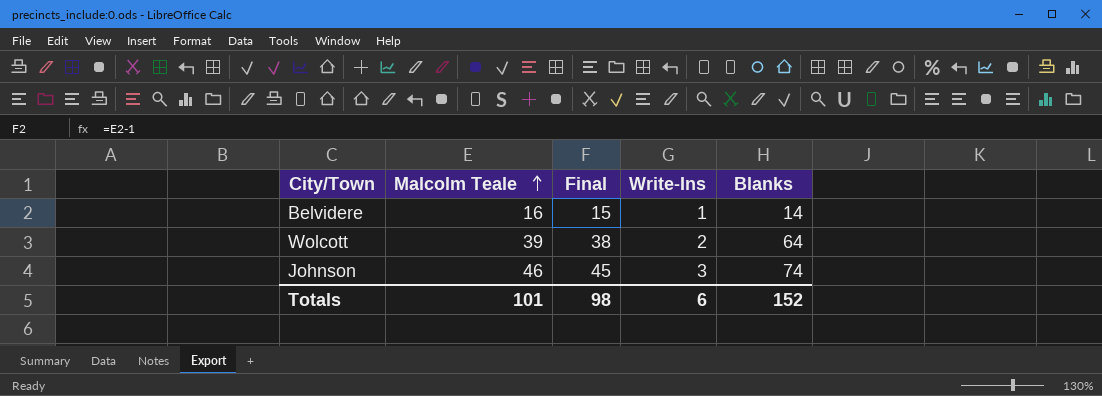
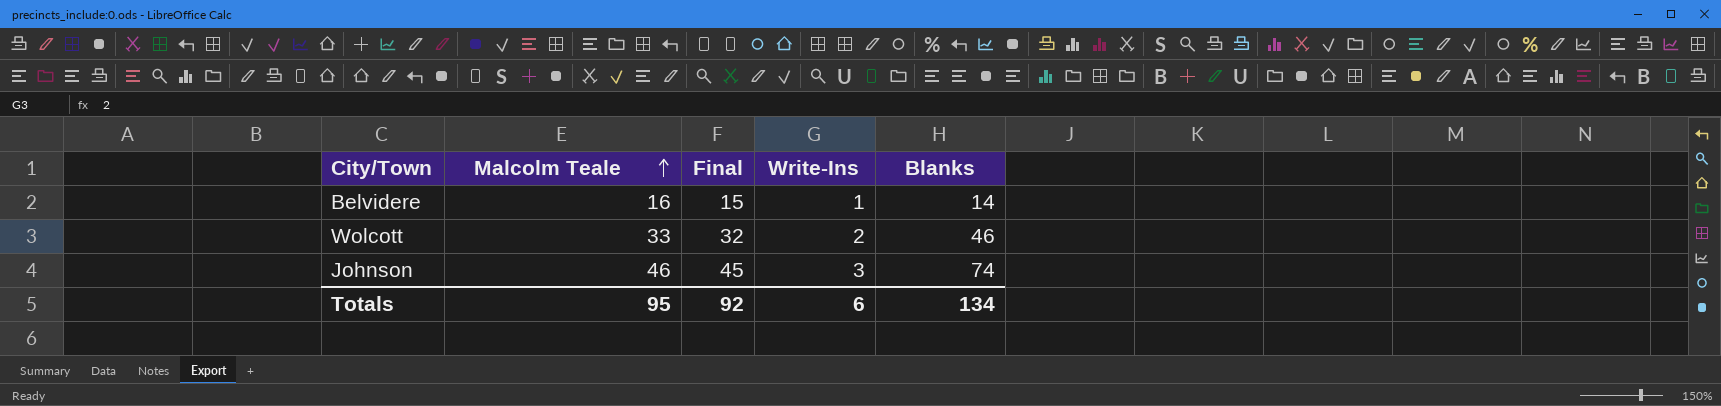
Wolcott | Malcolm Teale: 39 -> 33
Wolcott | Final: 38 -> 32
Wolcott | Blanks: 64 -> 46
Totals | Malcolm Teale: 101 -> 95
Totals | Final: 98 -> 92
Totals | Blanks: 152 -> 134

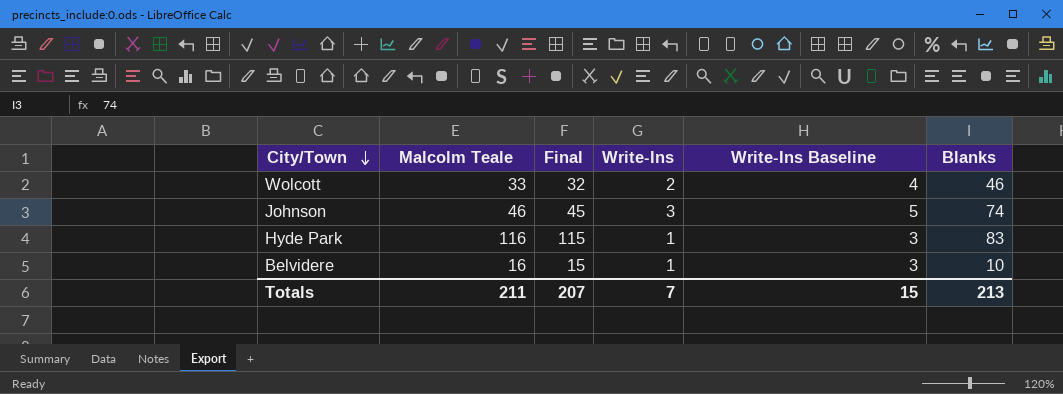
row order: Malcolm Teale ascending -> City/Town descending
column Write-Ins Baseline | formula: none -> [Write-Ins] + 2
row Hyde Park: none -> 116 | 115 | 1 | 3 | 83
Belvidere | Blanks: 14 -> 10
Totals | Malcolm Teale: 95 -> 211
Totals | Final: 92 -> 207
Totals | Write-Ins: 6 -> 7
Totals | Blanks: 134 -> 213

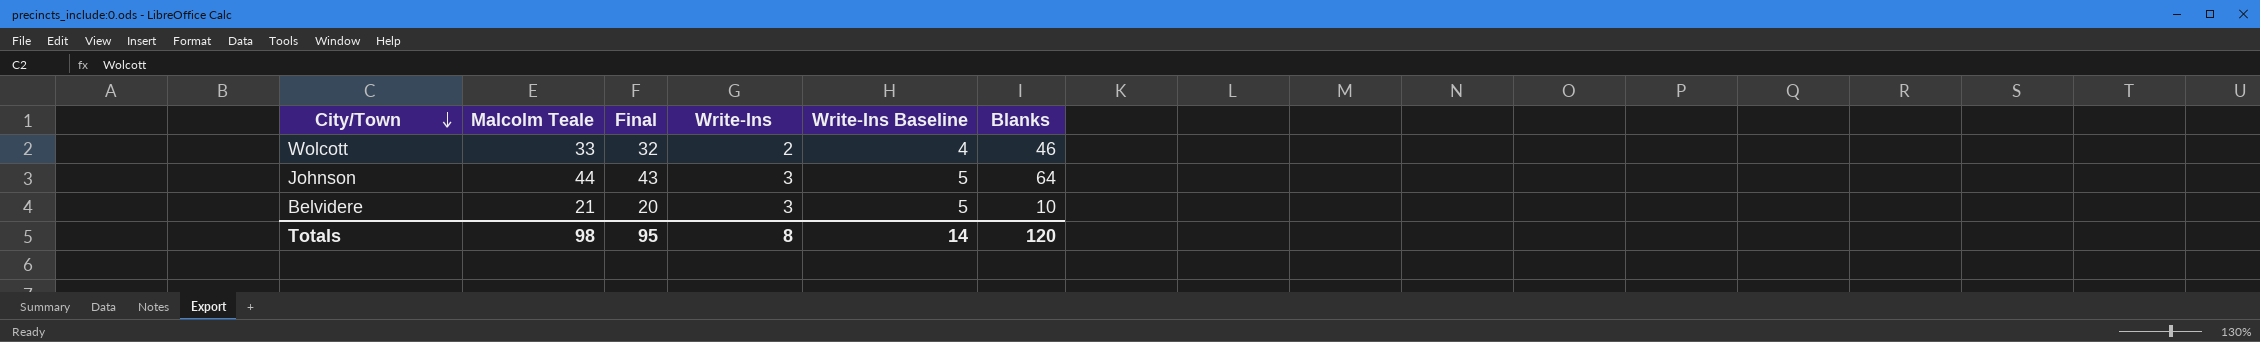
row Hyde Park: 116 | 115 | 1 | 3 | 83 -> none
Johnson | Malcolm Teale: 46 -> 44
Johnson | Final: 45 -> 43
Johnson | Blanks: 74 -> 64
Belvidere | Malcolm Teale: 16 -> 21
Belvidere | Final: 15 -> 20
Belvidere | Write-Ins: 1 -> 3
Belvidere | Write-Ins Baseline: 3 -> 5
Totals | Malcolm Teale: 211 -> 98
Totals | Final: 207 -> 95
Totals | Write-Ins: 7 -> 8
Totals | Write-Ins Baseline: 15 -> 14
Totals | Blanks: 213 -> 120

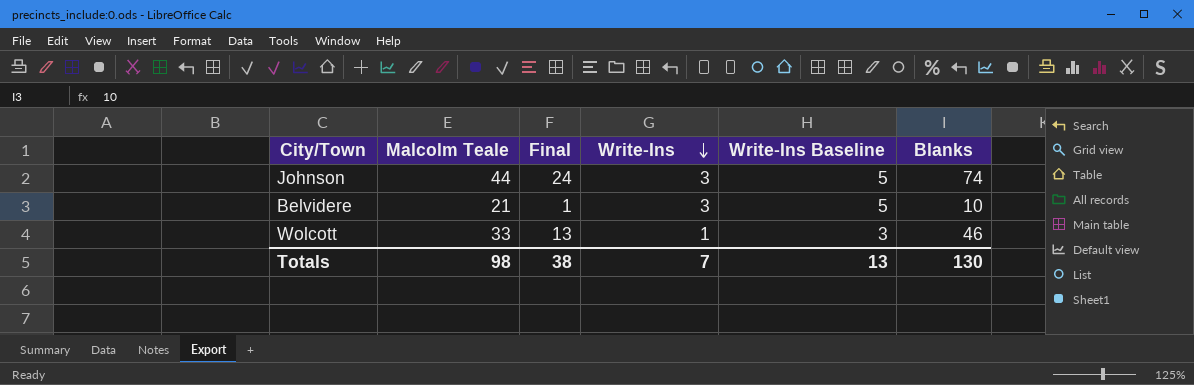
row order: City/Town descending -> Write-Ins descending
column Final | formula: [Malcolm Teale] - 1 -> [Malcolm Teale] - 20
Johnson | Blanks: 64 -> 74
Wolcott | Write-Ins: 2 -> 1
Wolcott | Write-Ins Baseline: 4 -> 3
Totals | Final: 95 -> 38
Totals | Write-Ins: 8 -> 7
Totals | Write-Ins Baseline: 14 -> 13
Totals | Blanks: 120 -> 130

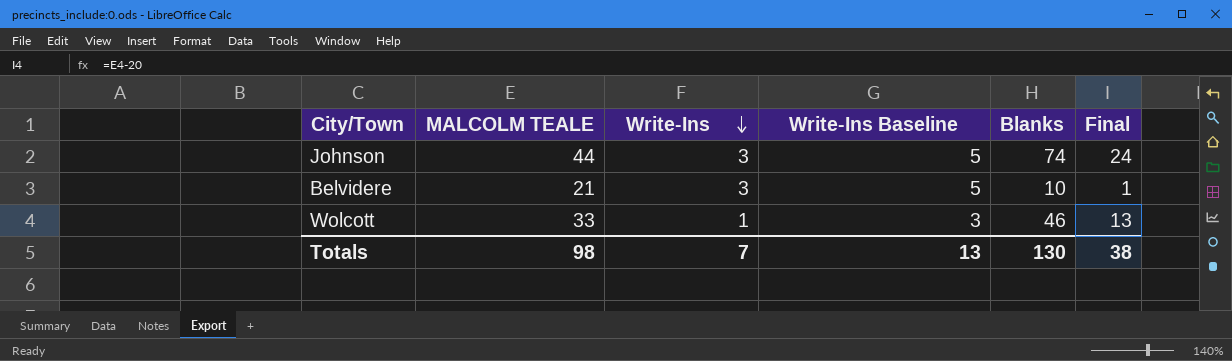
column name: Malcolm Teale -> MALCOLM TEALE
column Final | position: 3 -> 6

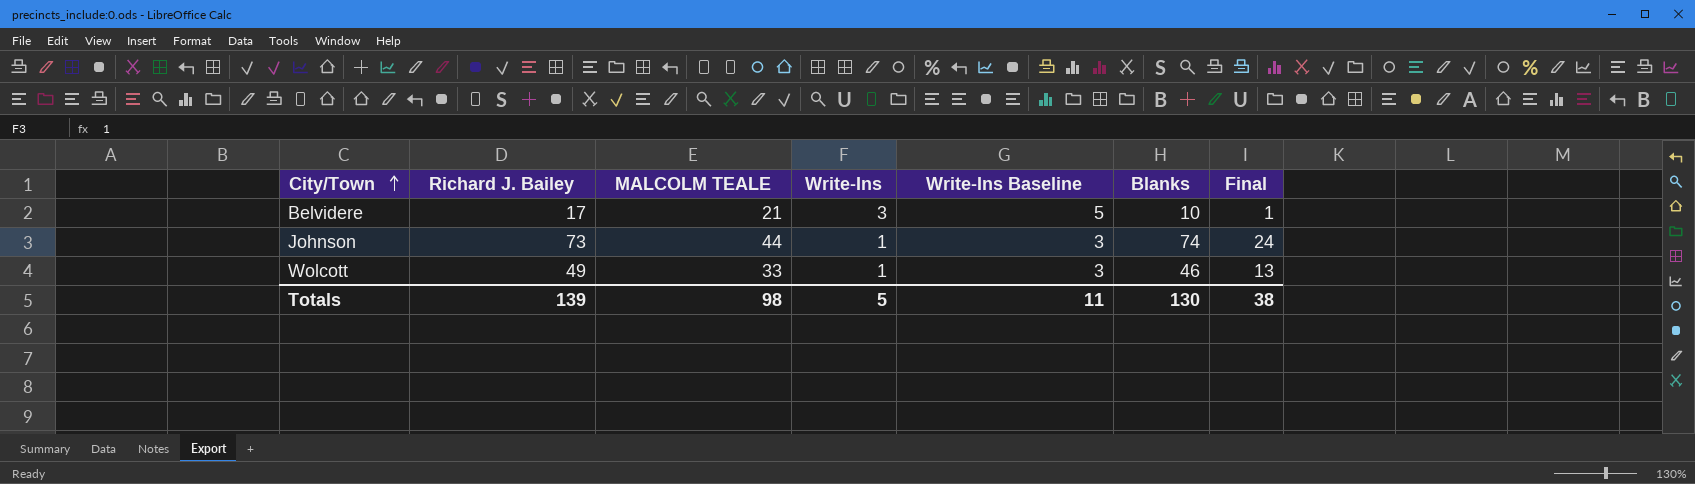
row order: Write-Ins descending -> City/Town ascending
column Richard J. Bailey | position: none -> 2
Johnson | Write-Ins: 3 -> 1
Johnson | Write-Ins Baseline: 5 -> 3
Totals | Write-Ins: 7 -> 5
Totals | Write-Ins Baseline: 13 -> 11

